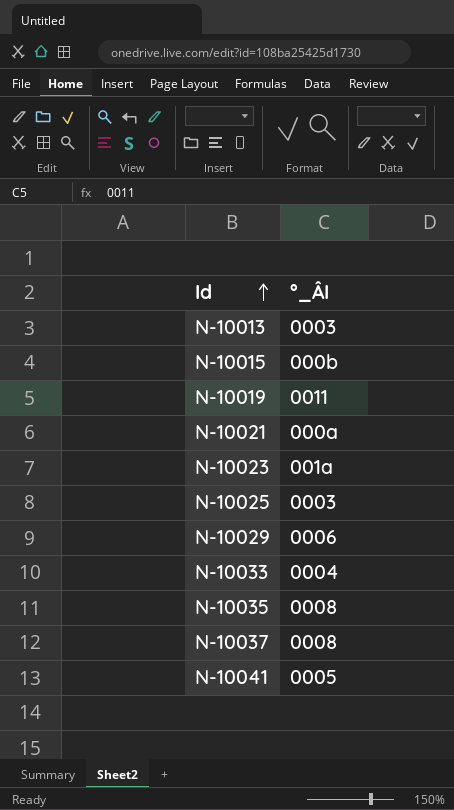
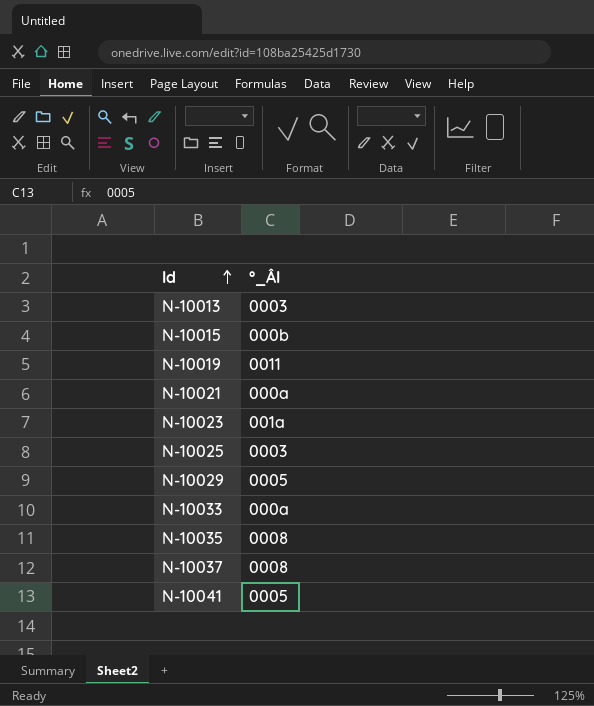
N-10029 | °_ÂI: 0006 -> 0005
N-10033 | °_ÂI: 0004 -> 000a

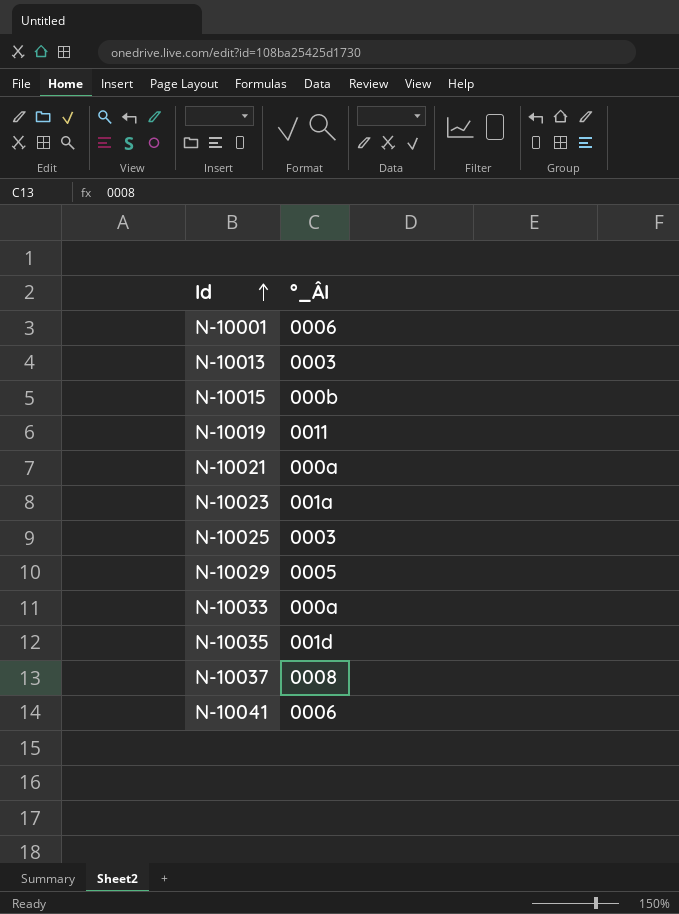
row N-10001: none -> 0006
N-10035 | °_ÂI: 0008 -> 001d
N-10041 | °_ÂI: 0005 -> 0006

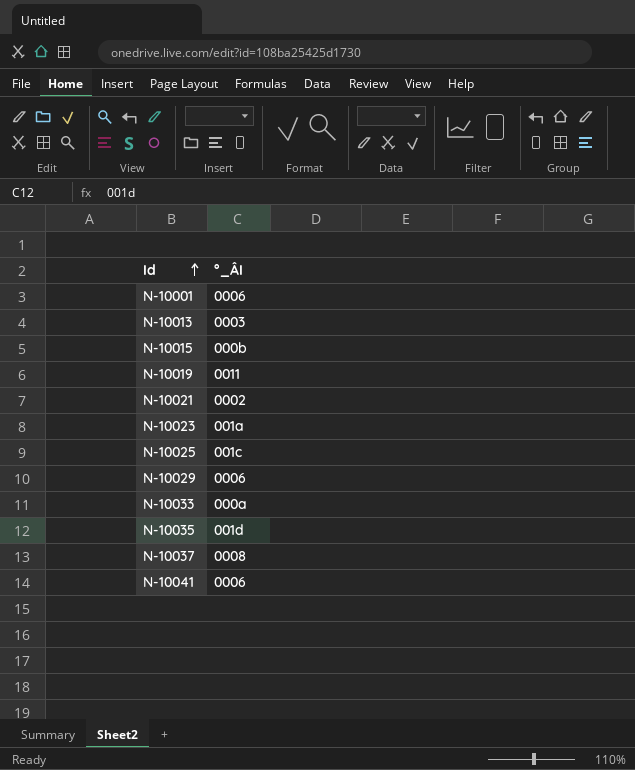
N-10021 | °_ÂI: 000a -> 0002
N-10025 | °_ÂI: 0003 -> 001c
N-10029 | °_ÂI: 0005 -> 0006

